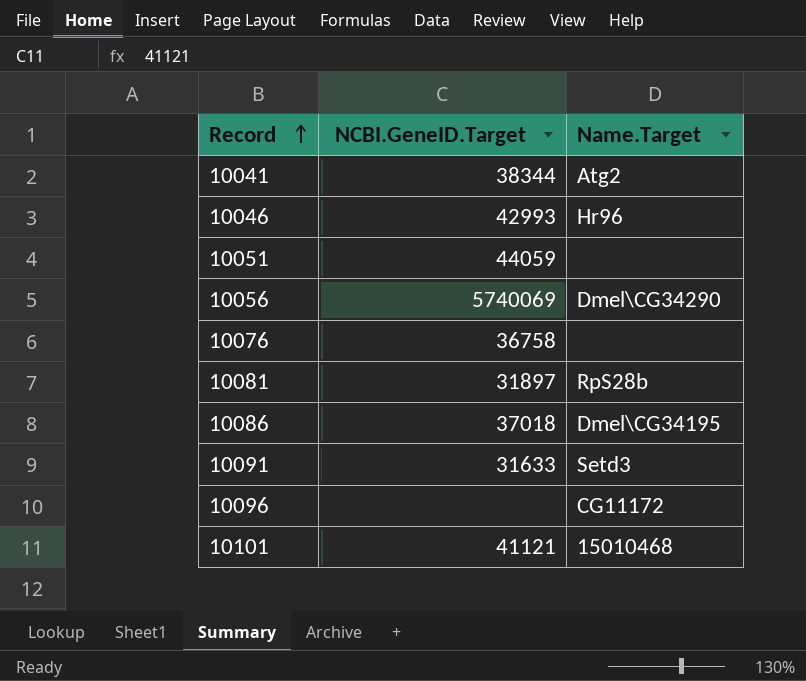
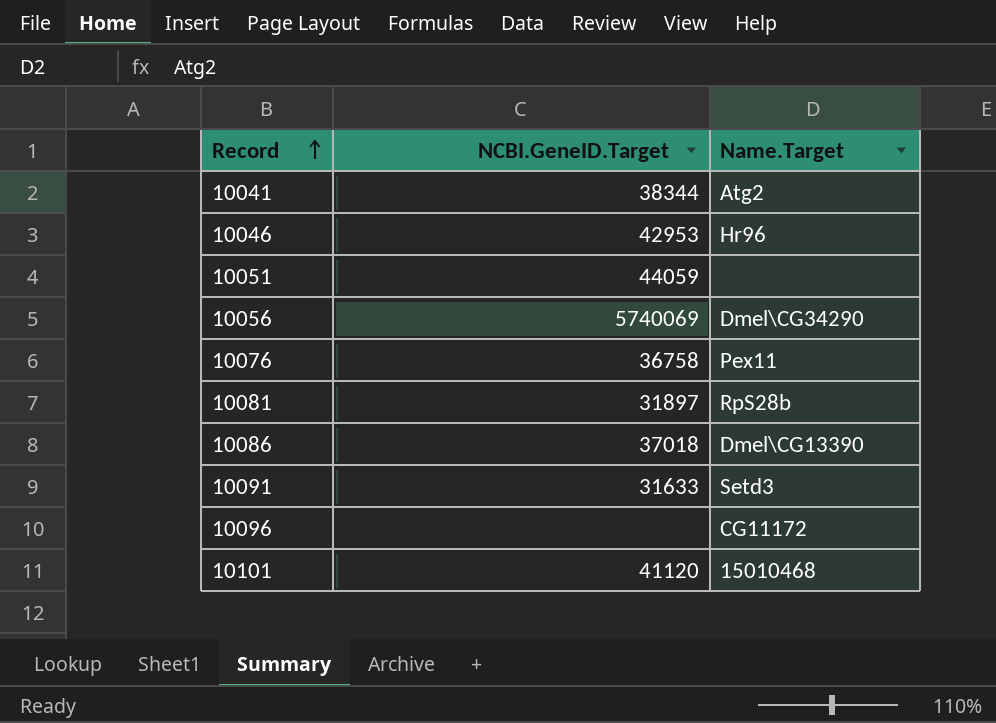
10046 | NCBI.GeneID.Target: 42993 -> 42953
10076 | Name.Target: none -> Pex11
10086 | Name.Target: Dmel\CG34195 -> Dmel\CG13390
10101 | NCBI.GeneID.Target: 41121 -> 41120

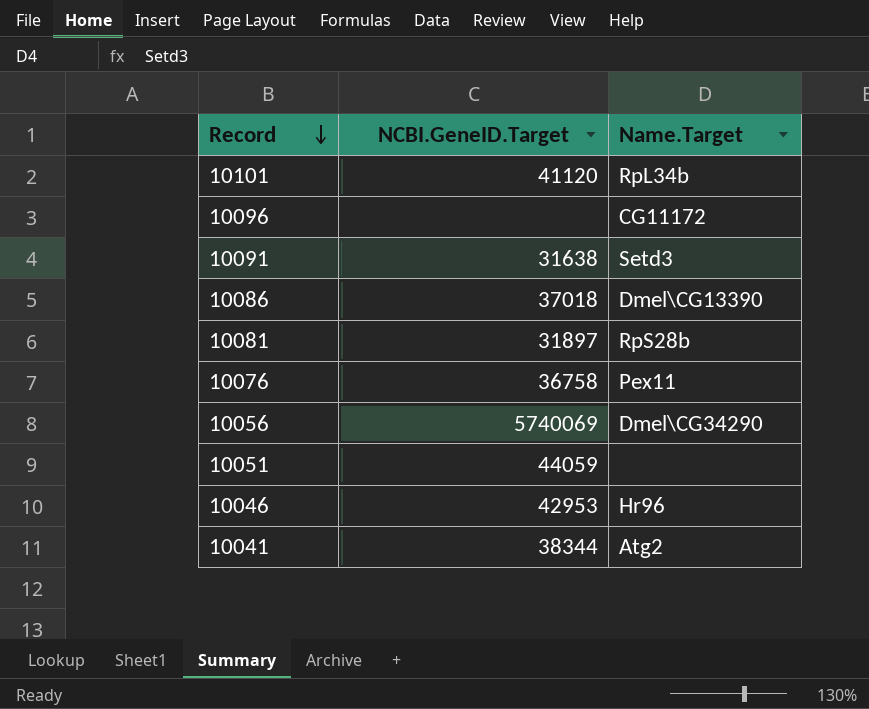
row order: Record ascending -> Record descending
10101 | Name.Target: 15010468 -> RpL34b
10091 | NCBI.GeneID.Target: 31633 -> 31638

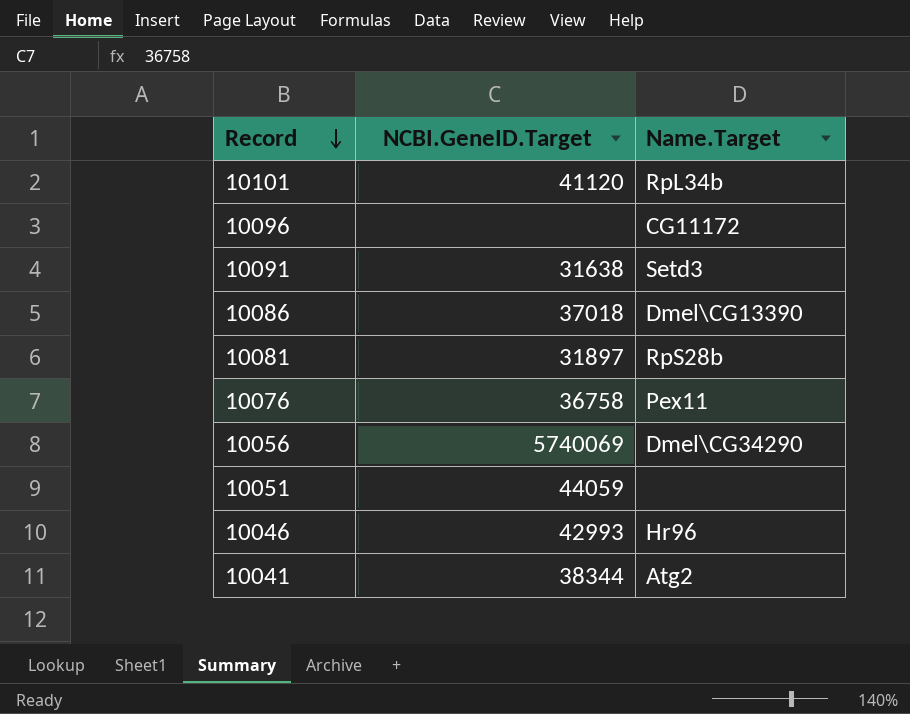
10046 | NCBI.GeneID.Target: 42953 -> 42993

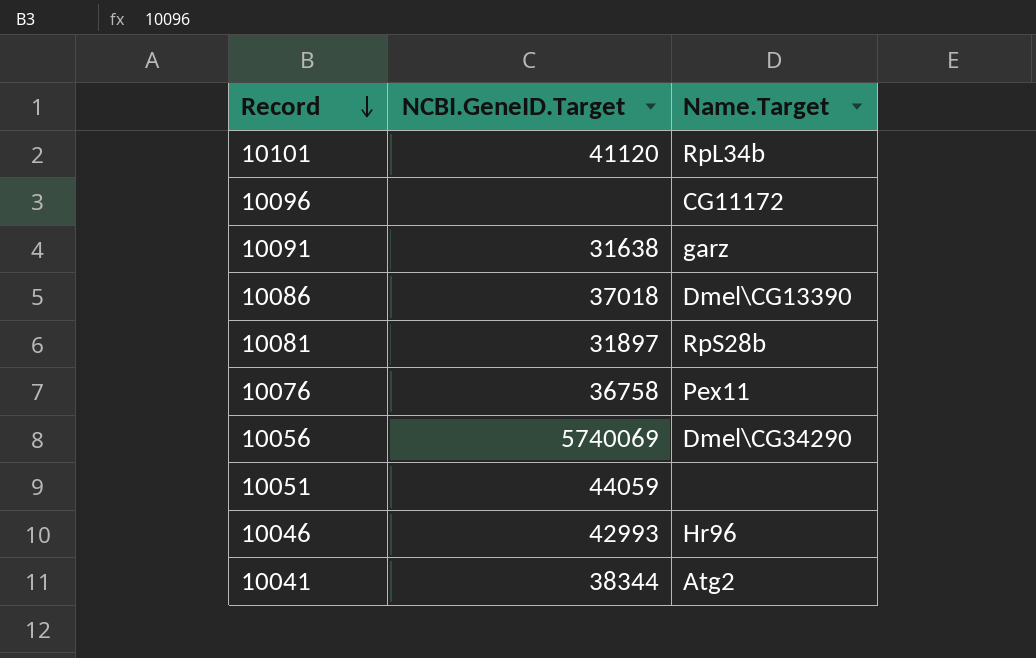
10091 | Name.Target: Setd3 -> garz

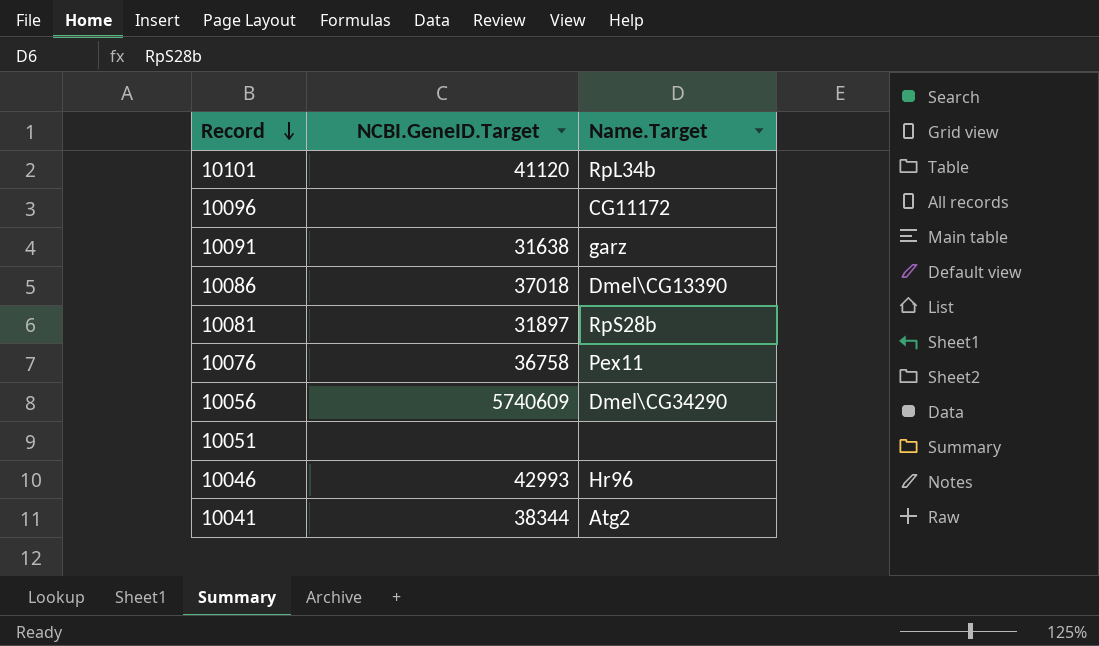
10056 | NCBI.GeneID.Target: 5740069 -> 5740609
10051 | NCBI.GeneID.Target: 44059 -> none

